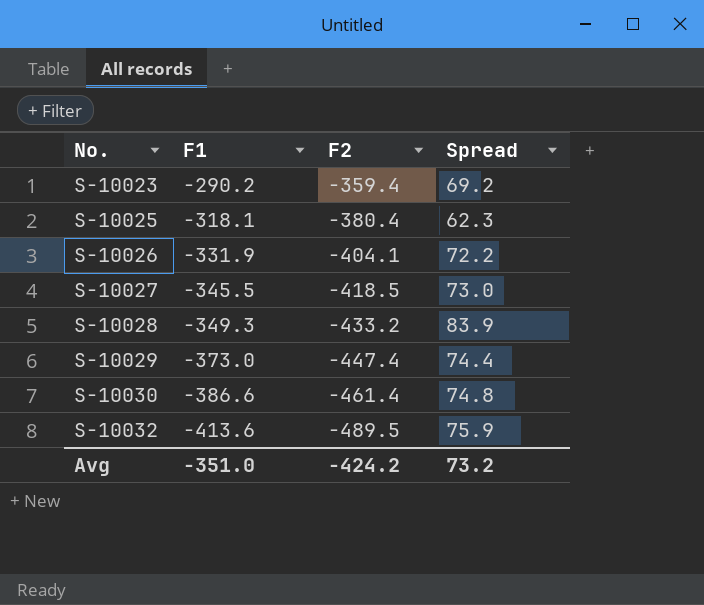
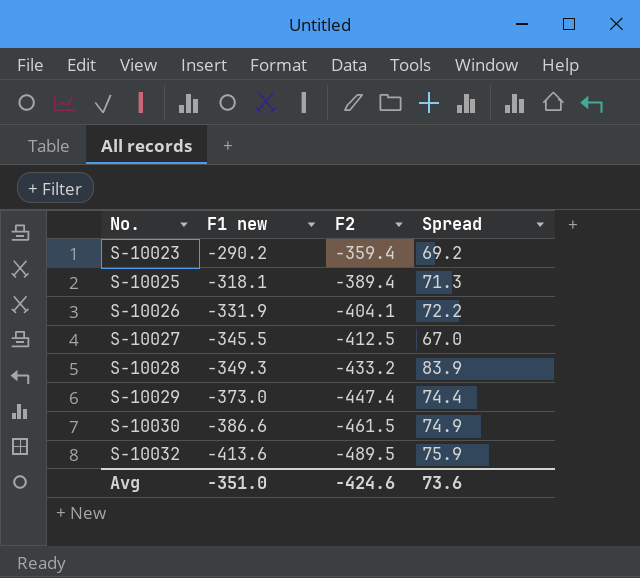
column name: F1 -> F1 new
S-10025 | F2: -380.4 -> -389.4
S-10025 | Spread: 62.3 -> 71.3
S-10027 | F2: -418.5 -> -412.5
S-10027 | Spread: 73.0 -> 67.0
S-10030 | F2: -461.4 -> -461.5
S-10030 | Spread: 74.8 -> 74.9
Avg | F2: -424.2 -> -424.6
Avg | Spread: 73.2 -> 73.6

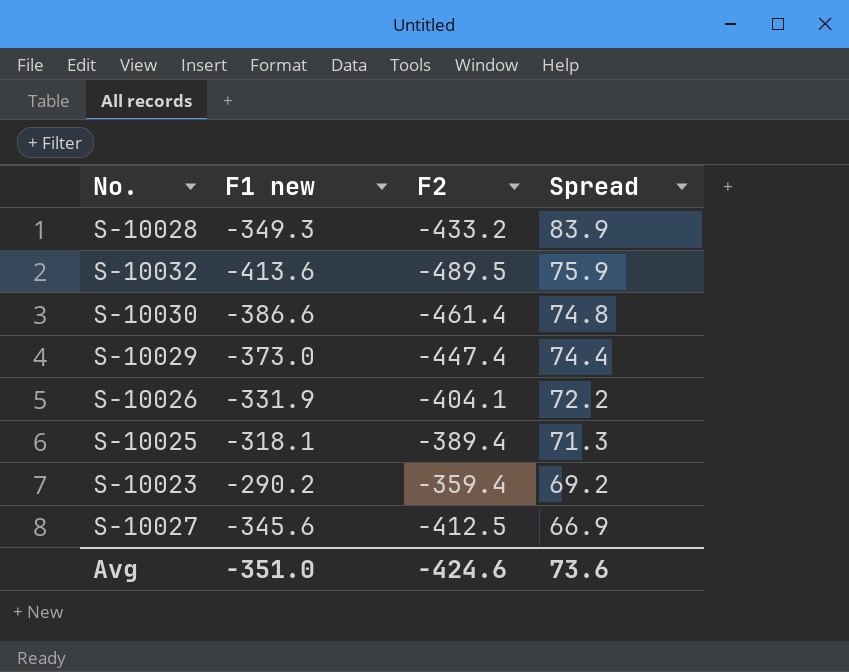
row order: No. ascending -> Spread descending
S-10030 | F2: -461.5 -> -461.4
S-10030 | Spread: 74.9 -> 74.8
S-10027 | F1 new: -345.5 -> -345.6
S-10027 | Spread: 67.0 -> 66.9

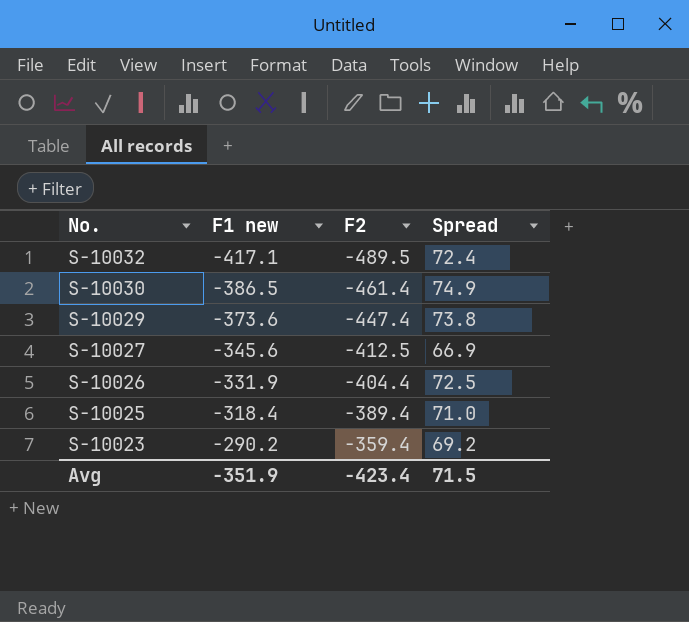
row order: Spread descending -> No. descending
row S-10028: -349.3 | -433.2 | 83.9 -> none
S-10032 | F1 new: -413.6 -> -417.1
S-10032 | Spread: 75.9 -> 72.4
S-10030 | F1 new: -386.6 -> -386.5
S-10030 | Spread: 74.8 -> 74.9
S-10029 | F1 new: -373.0 -> -373.6
S-10029 | Spread: 74.4 -> 73.8
S-10026 | F2: -404.1 -> -404.4
S-10026 | Spread: 72.2 -> 72.5
S-10025 | F1 new: -318.1 -> -318.4
S-10025 | Spread: 71.3 -> 71.0
Avg | F1 new: -351.0 -> -351.9
Avg | F2: -424.6 -> -423.4
Avg | Spread: 73.6 -> 71.5

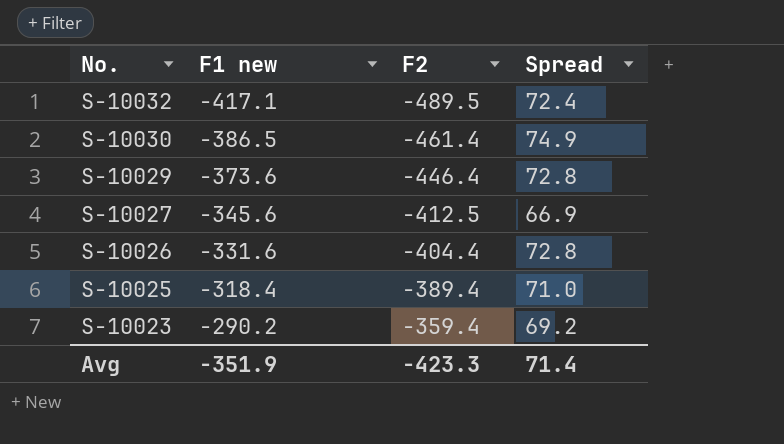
S-10029 | F2: -447.4 -> -446.4
S-10029 | Spread: 73.8 -> 72.8
S-10026 | F1 new: -331.9 -> -331.6
S-10026 | Spread: 72.5 -> 72.8
Avg | F2: -423.4 -> -423.3
Avg | Spread: 71.5 -> 71.4

